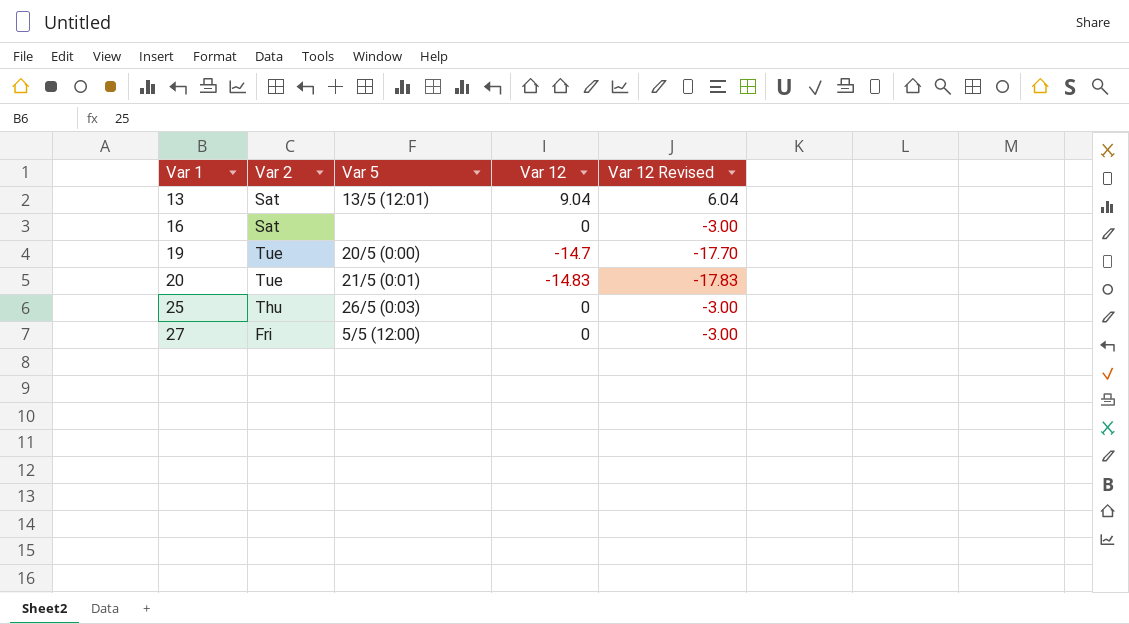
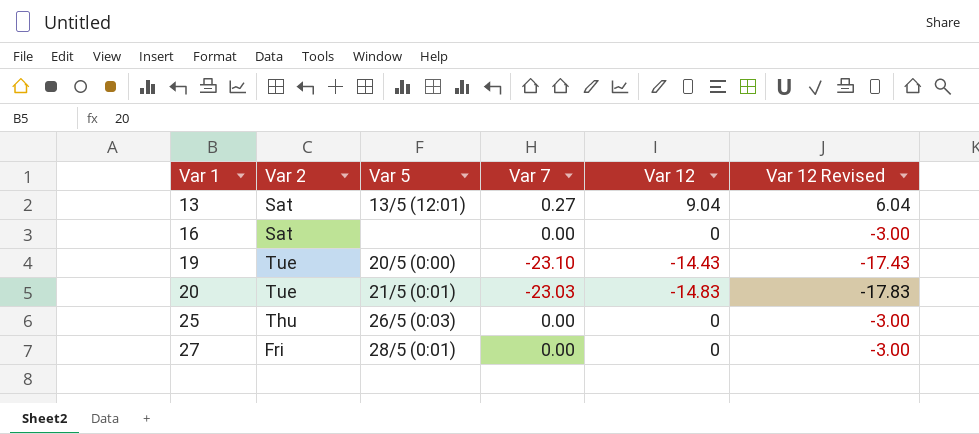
column Var 7 | position: none -> 4
19 | Var 12: -14.7 -> -14.43
19 | Var 12 Revised: -17.70 -> -17.43
27 | Var 5: 5/5 (12:00) -> 28/5 (0:01)

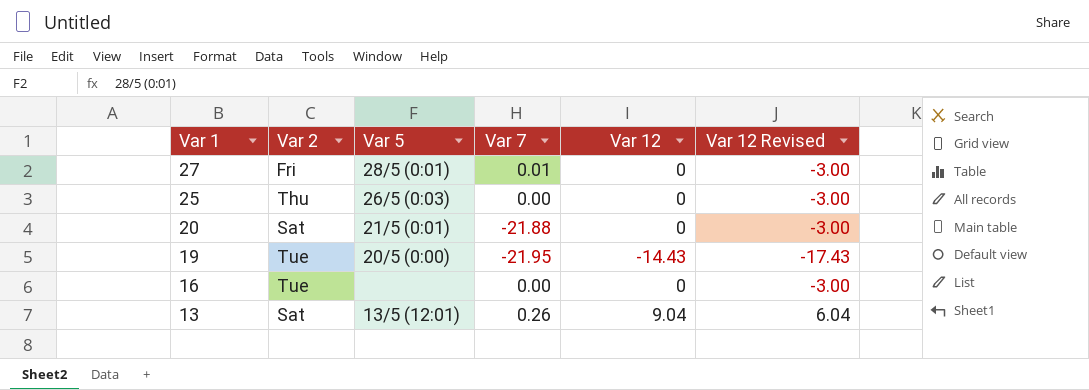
row order: Var 1 ascending -> Var 1 descending
27 | Var 7: 0.00 -> 0.01
20 | Var 2: Tue -> Sat
20 | Var 7: -23.03 -> -21.88
20 | Var 12: -14.83 -> 0
20 | Var 12 Revised: -17.83 -> -3.00
19 | Var 7: -23.10 -> -21.95
16 | Var 2: Sat -> Tue
13 | Var 7: 0.27 -> 0.26

